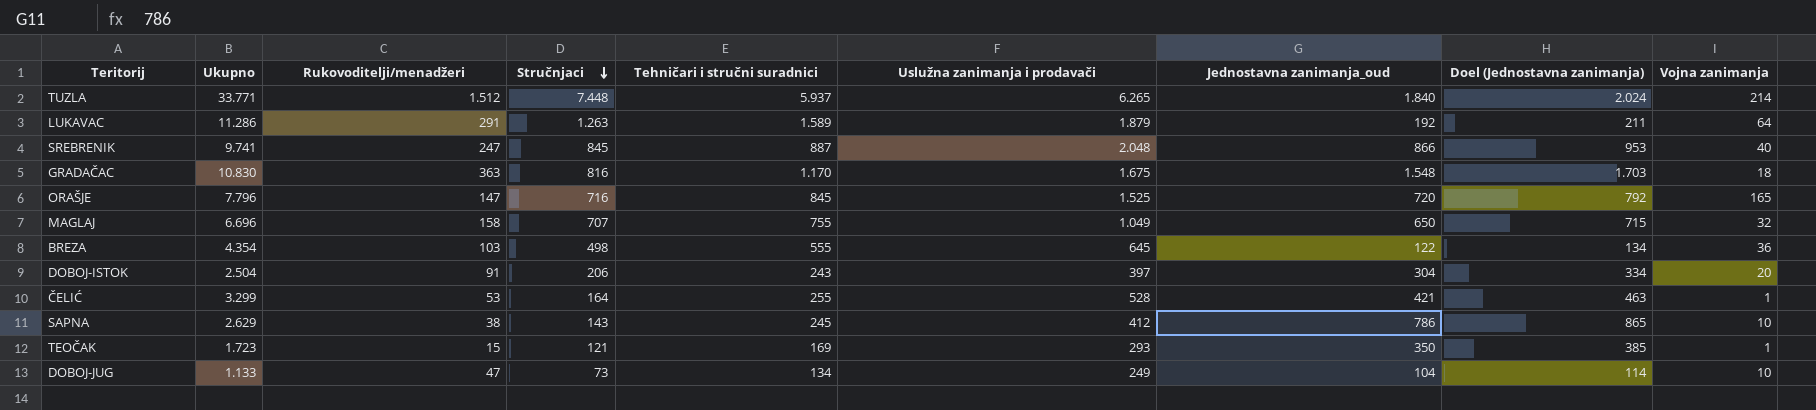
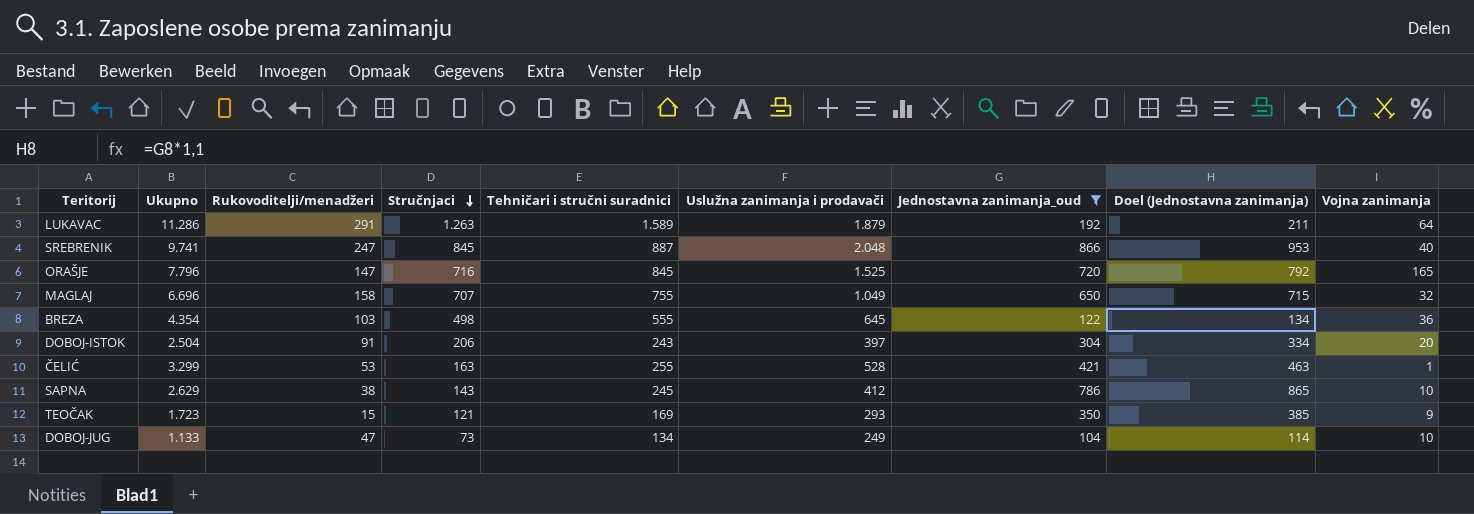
filter: none -> Jednostavna zanimanja_oud <= 866
ČELIĆ | Stručnjaci: 164 -> 163
TEOČAK | Vojna zanimanja: 1 -> 9

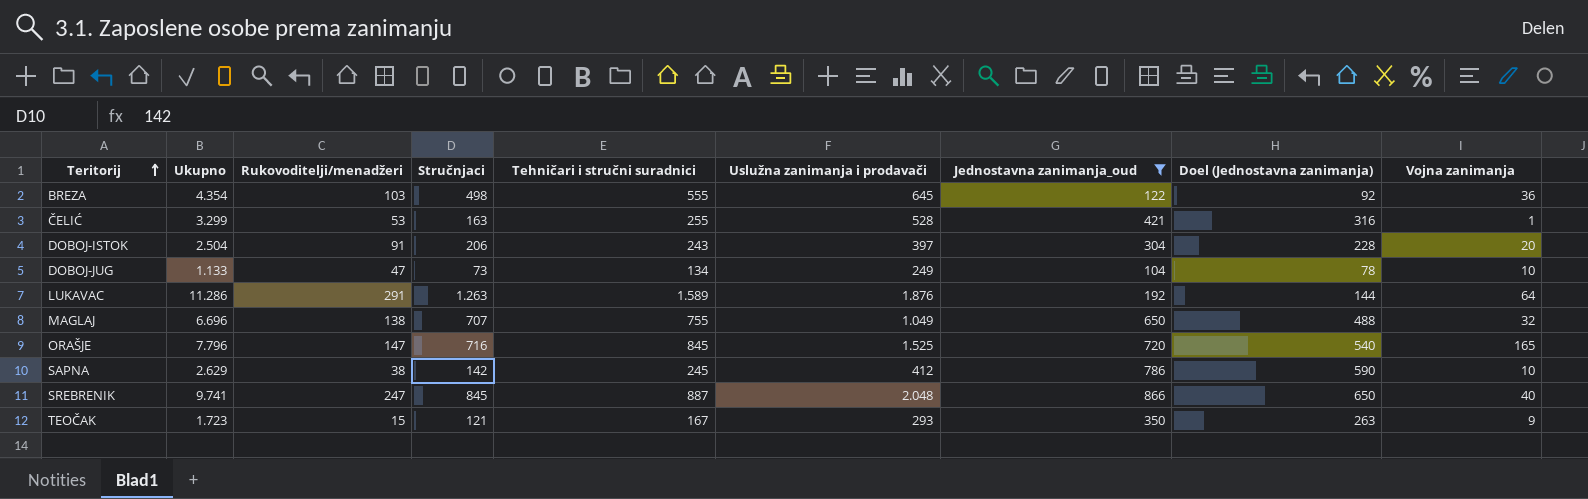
row order: Stručnjaci descending -> Teritorij ascending
column Doel (Jednostavna zanimanja) | formula: [Jednostavna zanimanja_oud] * 1,1 -> [Jednostavna zanimanja_oud] * 0,75
LUKAVAC | Uslužna zanimanja i prodavači: 1.879 -> 1.876
MAGLAJ | Rukovoditelji/menadžeri: 158 -> 138
SAPNA | Stručnjaci: 143 -> 142
TEOČAK | Tehničari i stručni suradnici: 169 -> 167

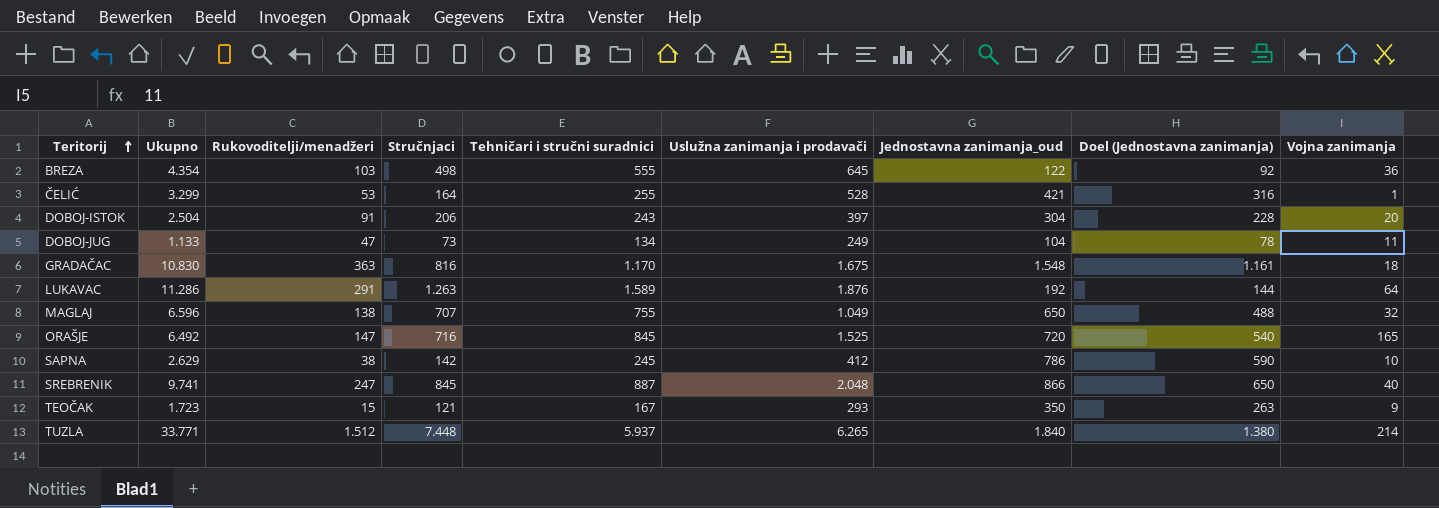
filter: Jednostavna zanimanja_oud <= 866 -> none
ČELIĆ | Stručnjaci: 163 -> 164
DOBOJ-JUG | Vojna zanimanja: 10 -> 11
MAGLAJ | Ukupno: 6.696 -> 6.596
ORAŠJE | Ukupno: 7.796 -> 6.492

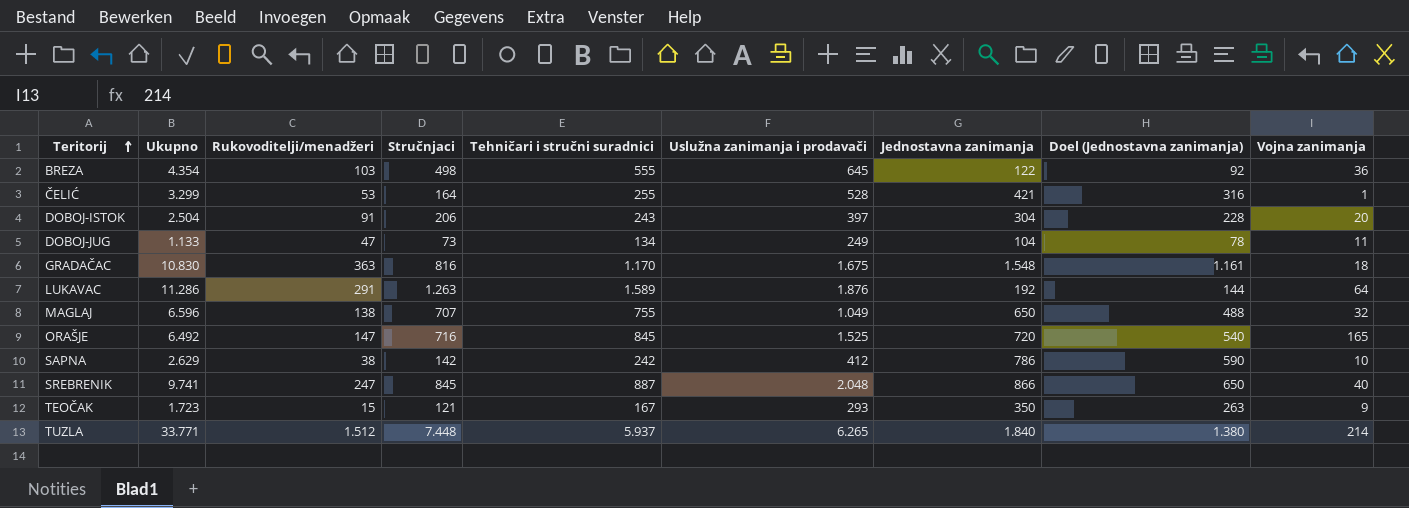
column name: Jednostavna zanimanja_oud -> Jednostavna zanimanja
SAPNA | Tehničari i stručni suradnici: 245 -> 242

